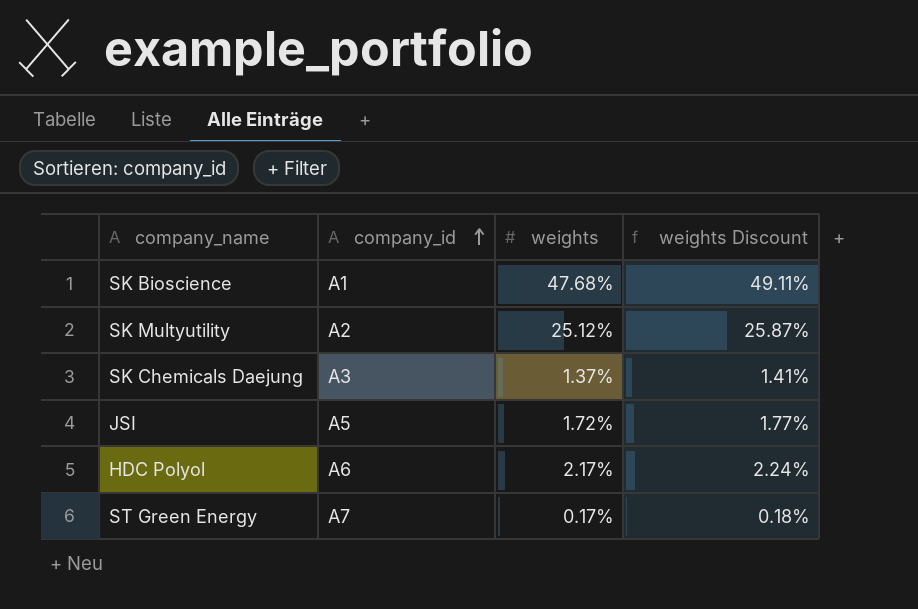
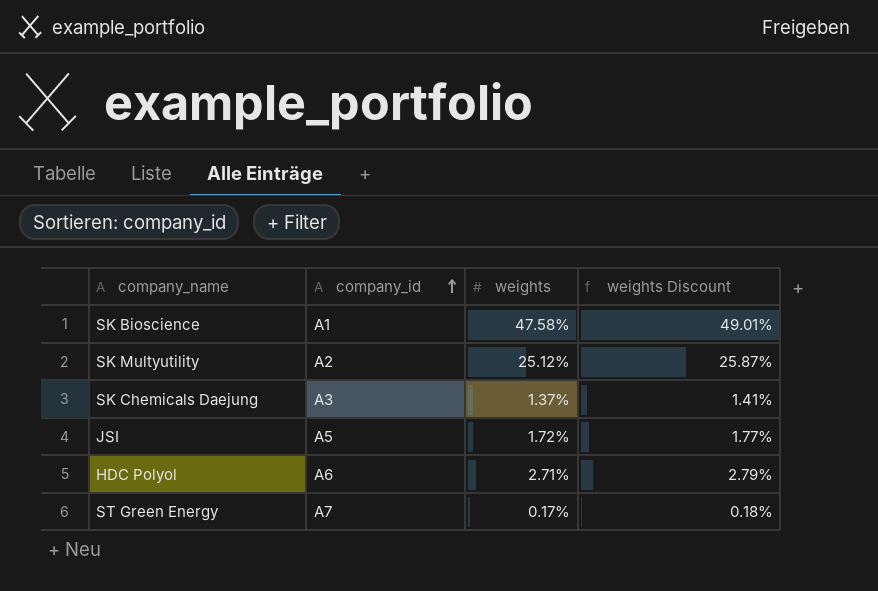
SK Bioscience | weights: 47.68% -> 47.58%
SK Bioscience | weights Discount: 49.11% -> 49.01%
HDC Polyol | weights: 2.17% -> 2.71%
HDC Polyol | weights Discount: 2.24% -> 2.79%

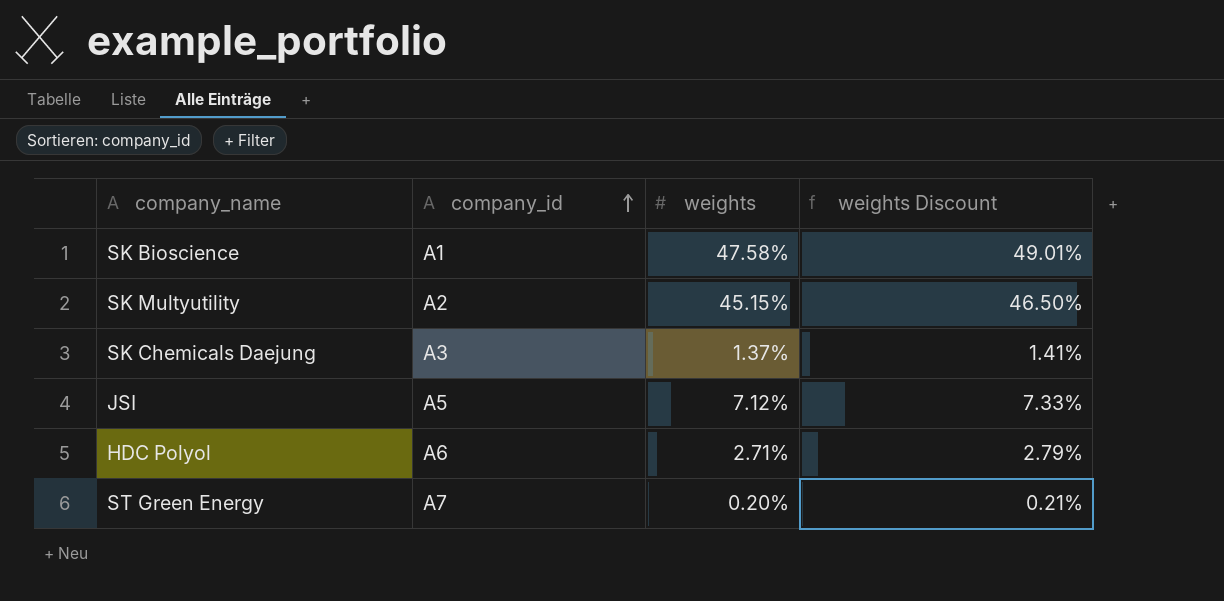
SK Multyutility | weights: 25.12% -> 45.15%
SK Multyutility | weights Discount: 25.87% -> 46.50%
JSI | weights: 1.72% -> 7.12%
JSI | weights Discount: 1.77% -> 7.33%
ST Green Energy | weights: 0.17% -> 0.20%
ST Green Energy | weights Discount: 0.18% -> 0.21%

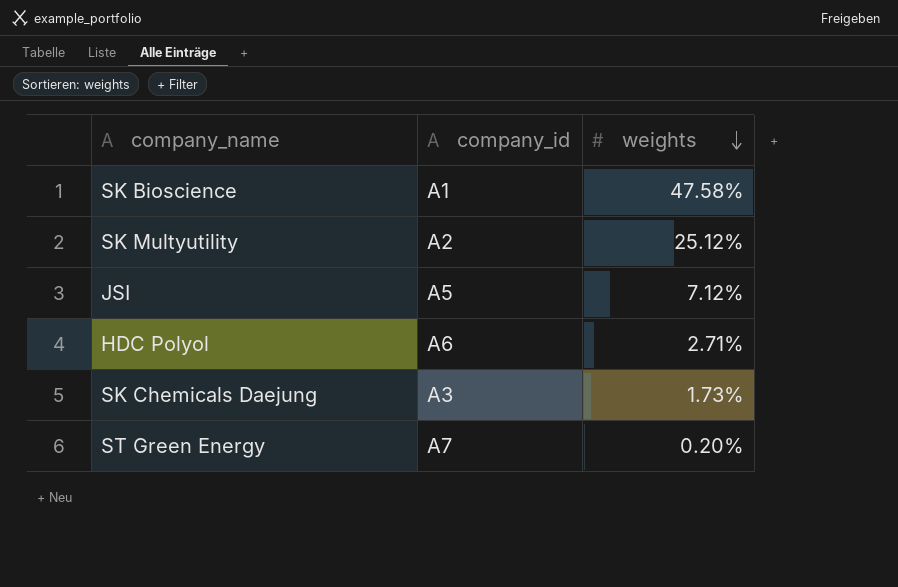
row order: company_id ascending -> weights descending
column weights Discount | formula: [weights] * 1.03 -> none
SK Multyutility | weights: 45.15% -> 25.12%
SK Chemicals Daejung | weights: 1.37% -> 1.73%

